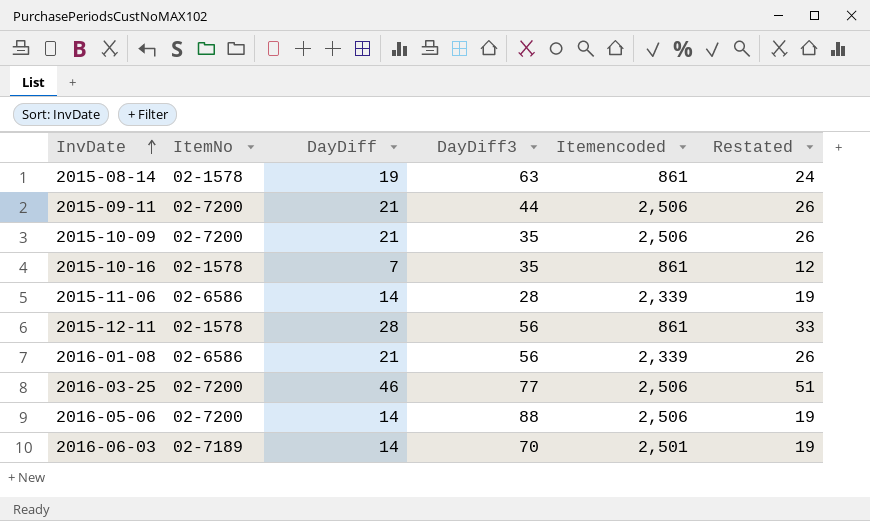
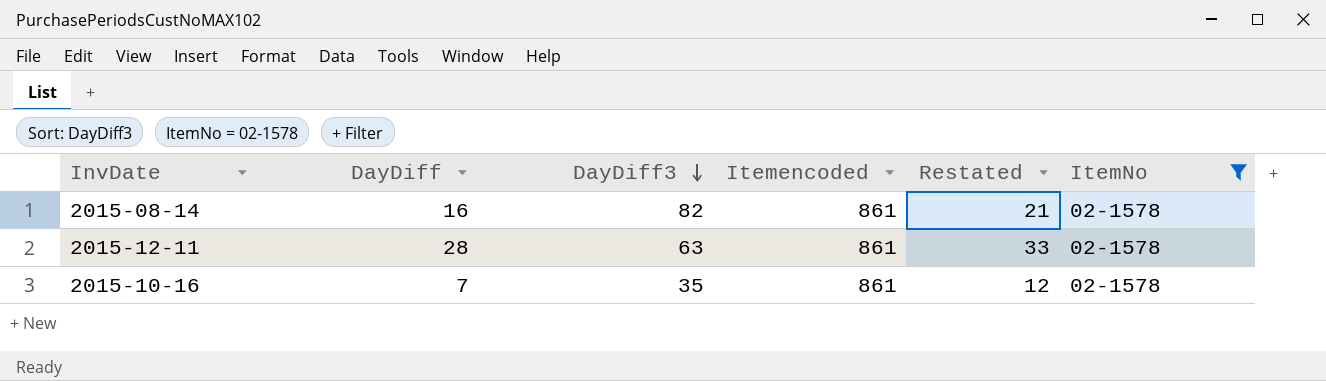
filter: none -> ItemNo = 02-1578
row order: InvDate ascending -> DayDiff3 descending
column ItemNo | position: 2 -> 6
2015-08-14 | DayDiff: 19 -> 16
2015-08-14 | DayDiff3: 63 -> 82
2015-08-14 | Restated: 24 -> 21
2015-12-11 | DayDiff3: 56 -> 63

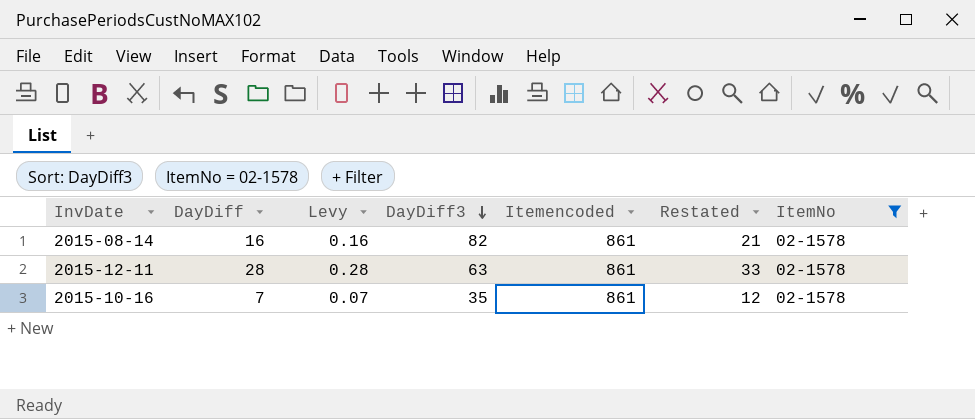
column Levy | formula: none -> [DayDiff] * 0.01

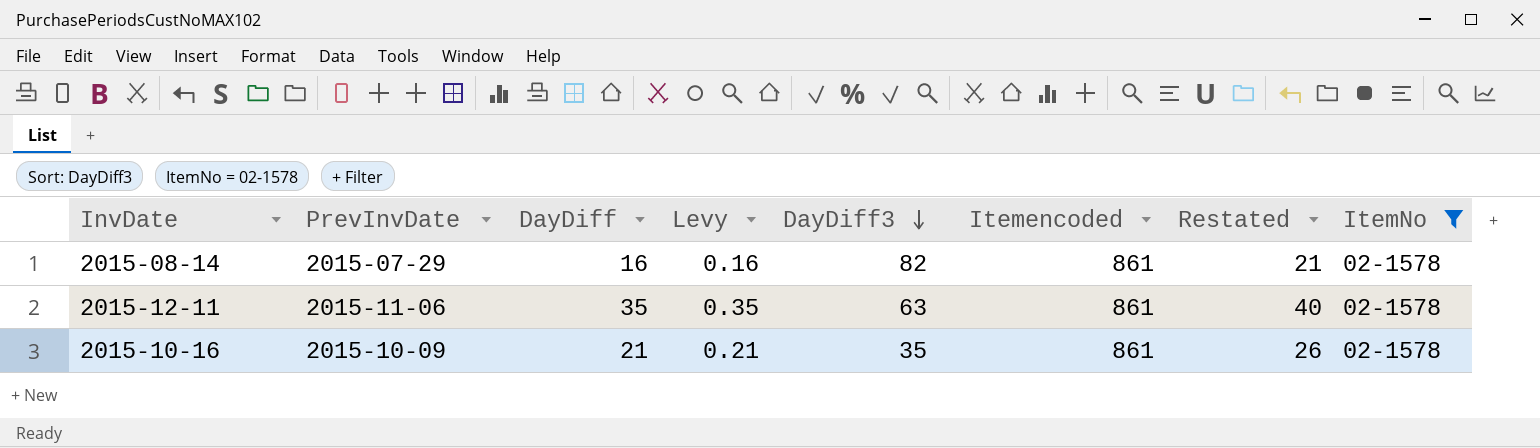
column PrevInvDate | position: none -> 2
2015-12-11 | DayDiff: 28 -> 35
2015-12-11 | Levy: 0.28 -> 0.35
2015-12-11 | Restated: 33 -> 40
2015-10-16 | DayDiff: 7 -> 21
2015-10-16 | Levy: 0.07 -> 0.21
2015-10-16 | Restated: 12 -> 26

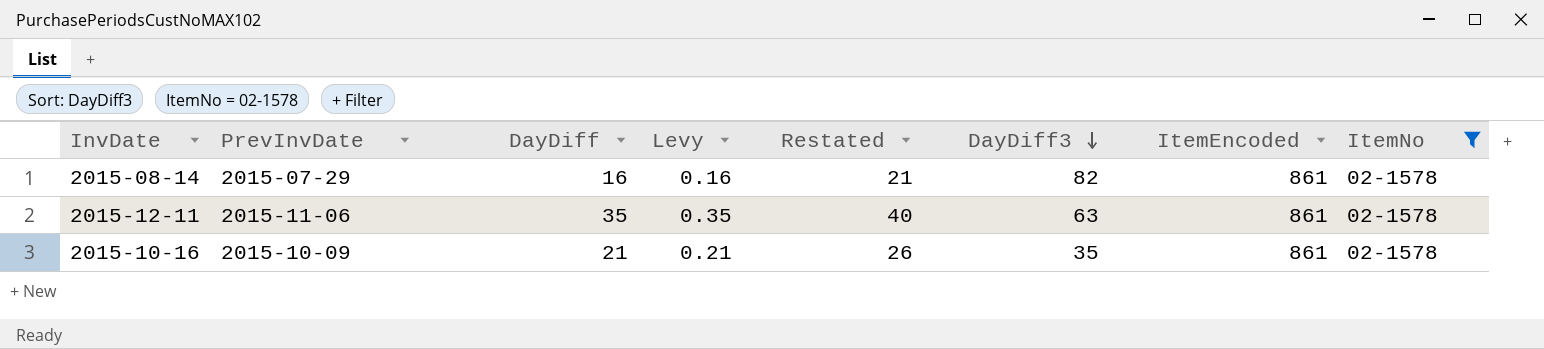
column Restated | position: 7 -> 5
column name: Itemencoded -> ItemEncoded

